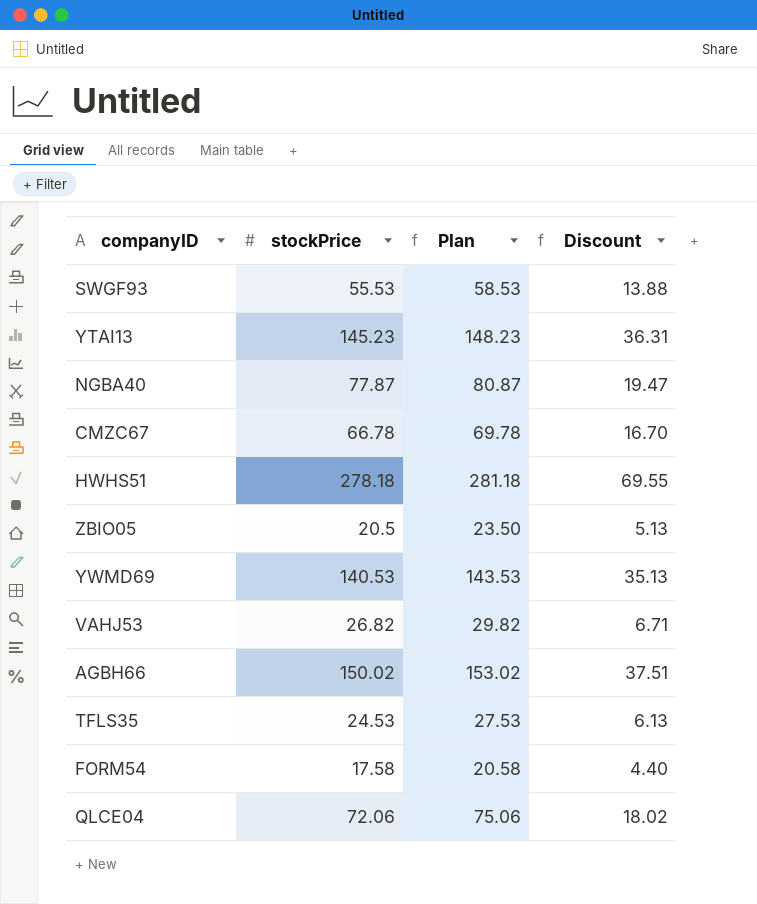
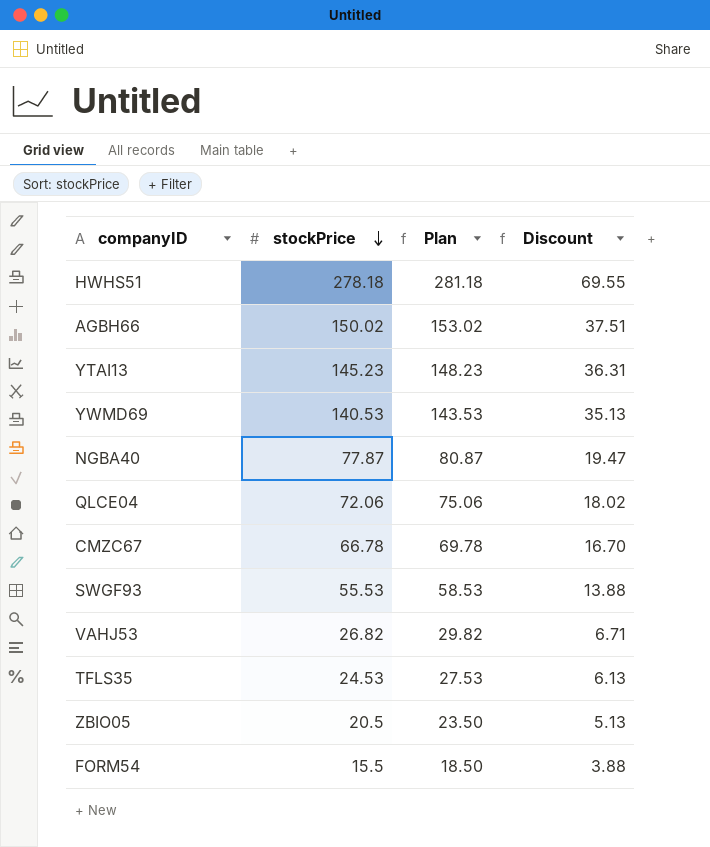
row order: none -> stockPrice descending
FORM54 | stockPrice: 17.58 -> 15.5
FORM54 | Plan: 20.58 -> 18.50
FORM54 | Discount: 4.40 -> 3.88

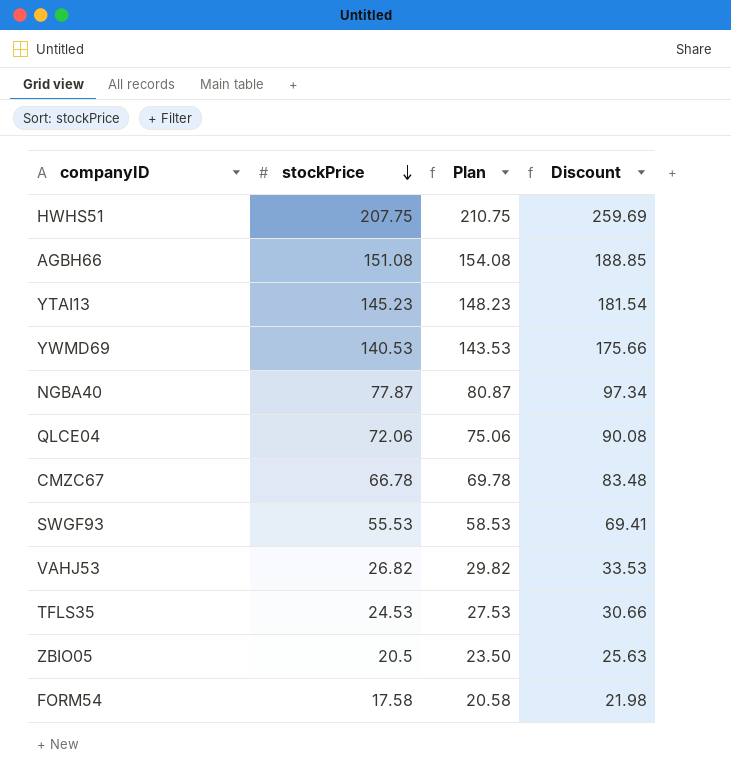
column Discount | formula: [stockPrice] * 0.25 -> [stockPrice] * 1.25
HWHS51 | stockPrice: 278.18 -> 207.75
HWHS51 | Plan: 281.18 -> 210.75
AGBH66 | stockPrice: 150.02 -> 151.08
AGBH66 | Plan: 153.02 -> 154.08
FORM54 | stockPrice: 15.5 -> 17.58
FORM54 | Plan: 18.50 -> 20.58

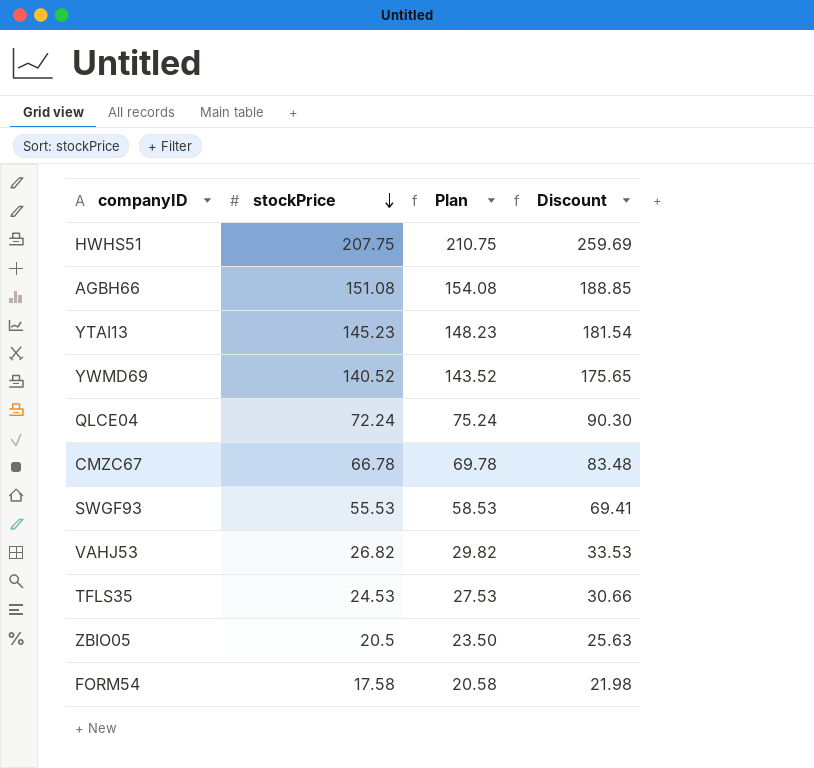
row NGBA40: 77.87 | 80.87 | 97.34 -> none
YWMD69 | stockPrice: 140.53 -> 140.52
YWMD69 | Plan: 143.53 -> 143.52
YWMD69 | Discount: 175.66 -> 175.65
QLCE04 | stockPrice: 72.06 -> 72.24
QLCE04 | Plan: 75.06 -> 75.24
QLCE04 | Discount: 90.08 -> 90.30

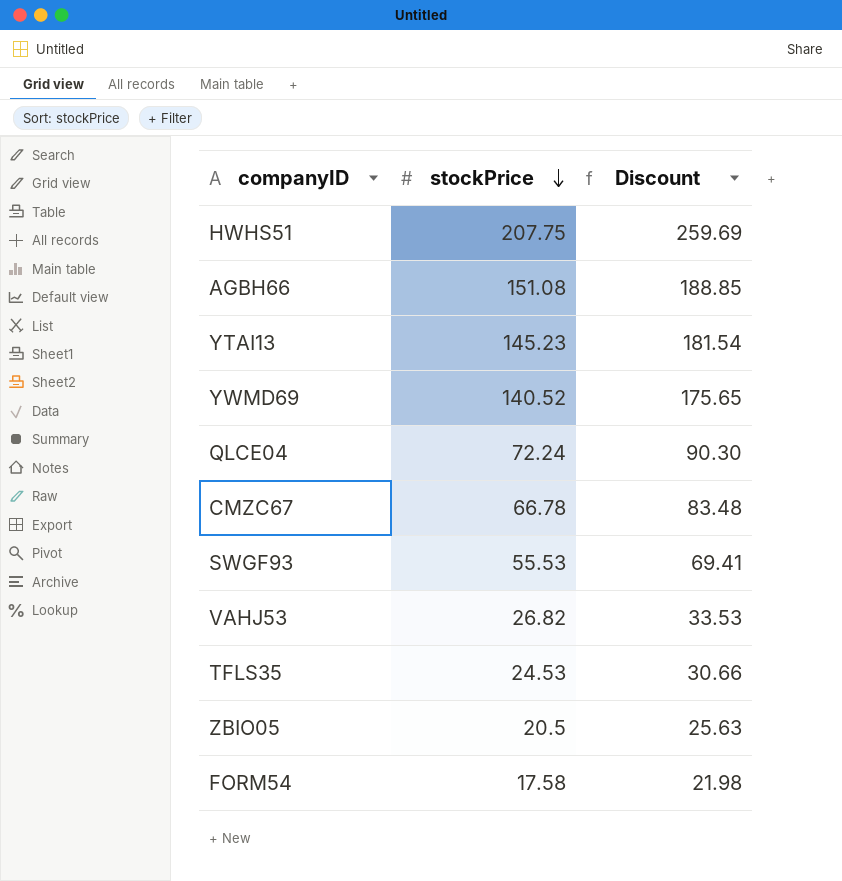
column Plan | formula: [stockPrice] + 3 -> none

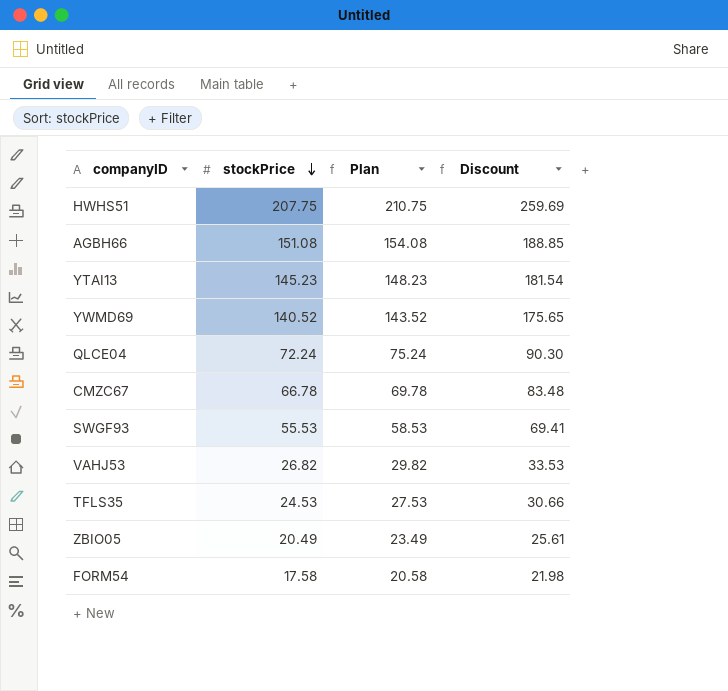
column Plan | formula: none -> [stockPrice] + 3
ZBIO05 | stockPrice: 20.5 -> 20.49
ZBIO05 | Discount: 25.63 -> 25.61

